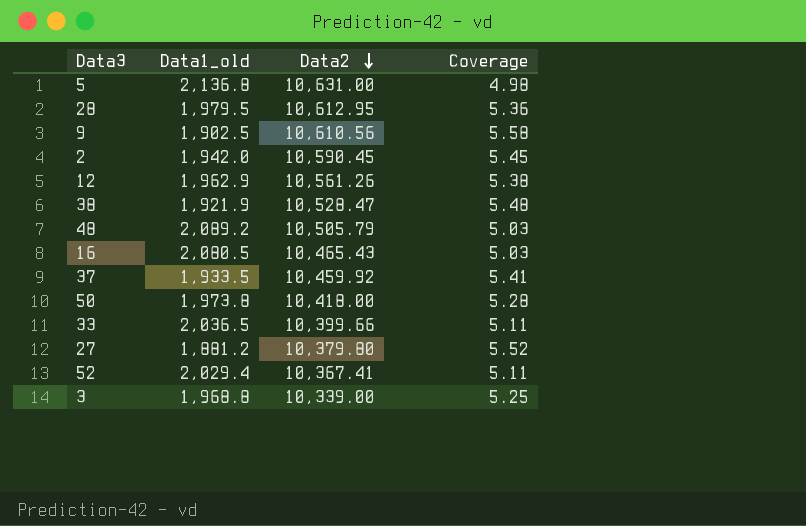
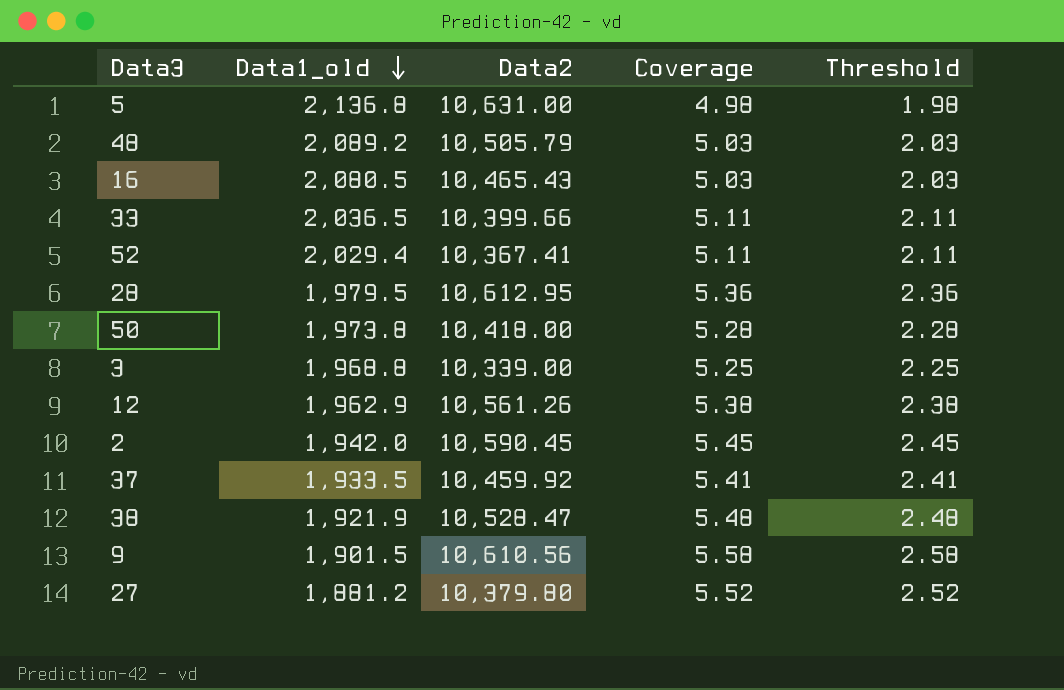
row order: Data2 descending -> Data1_old descending
column Threshold | formula: none -> [Coverage] - 3
9 | Data1_old: 1,902.5 -> 1,901.5

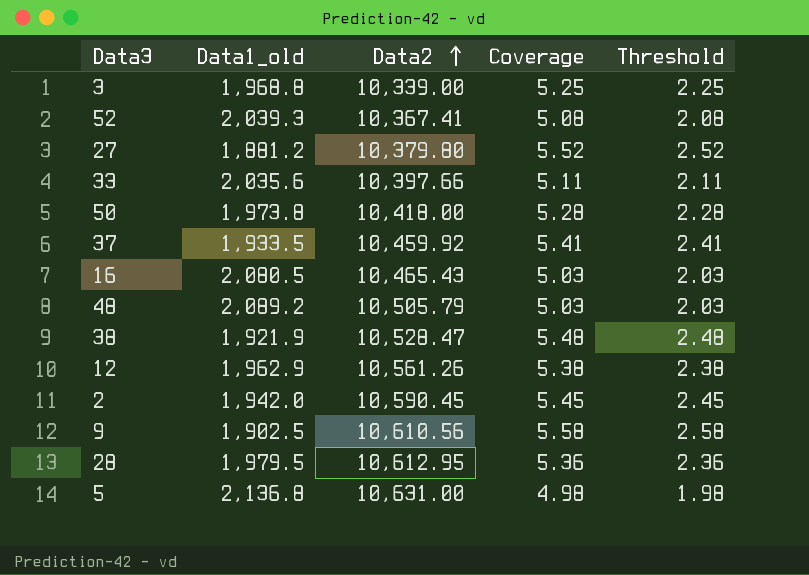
row order: Data1_old descending -> Data2 ascending
52 | Data1_old: 2,029.4 -> 2,039.3
52 | Coverage: 5.11 -> 5.08
52 | Threshold: 2.11 -> 2.08
33 | Data1_old: 2,036.5 -> 2,035.6
33 | Data2: 10,399.66 -> 10,397.66
9 | Data1_old: 1,901.5 -> 1,902.5

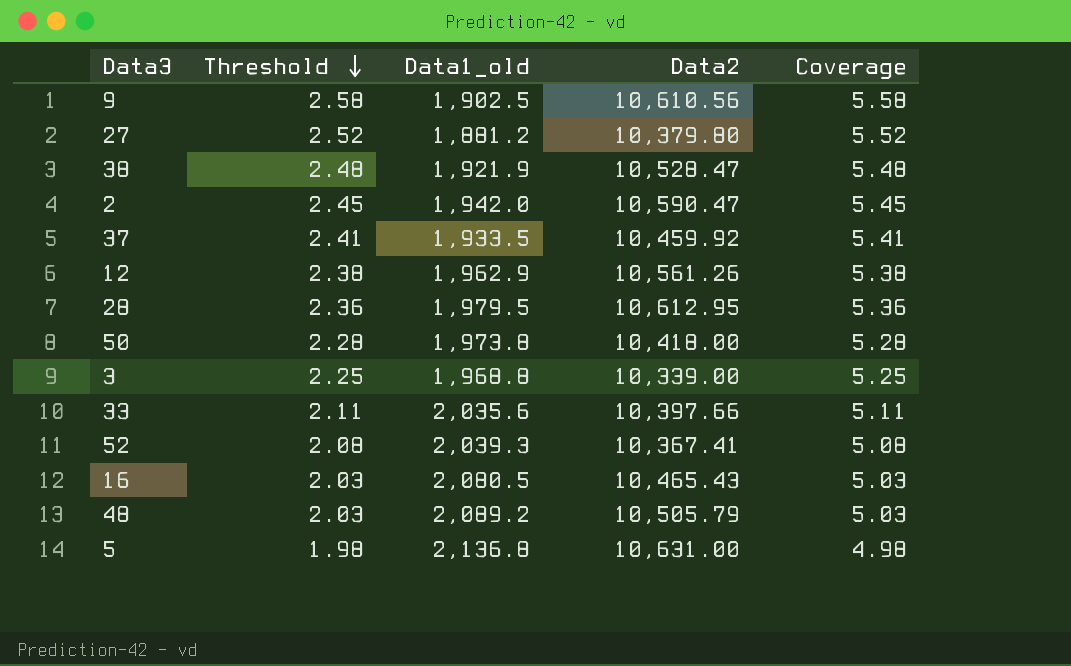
row order: Data2 ascending -> Threshold descending
column Threshold | position: 5 -> 2
2 | Data2: 10,590.45 -> 10,590.47

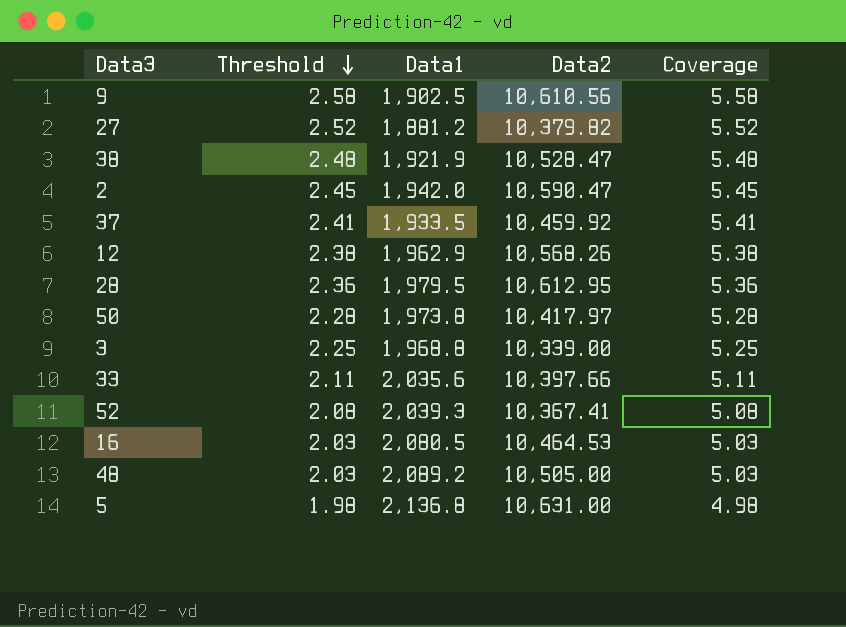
column name: Data1_old -> Data1
27 | Data2: 10,379.80 -> 10,379.82
12 | Data2: 10,561.26 -> 10,568.26
50 | Data2: 10,418.00 -> 10,417.97
16 | Data2: 10,465.43 -> 10,464.53
48 | Data2: 10,505.79 -> 10,505.00

